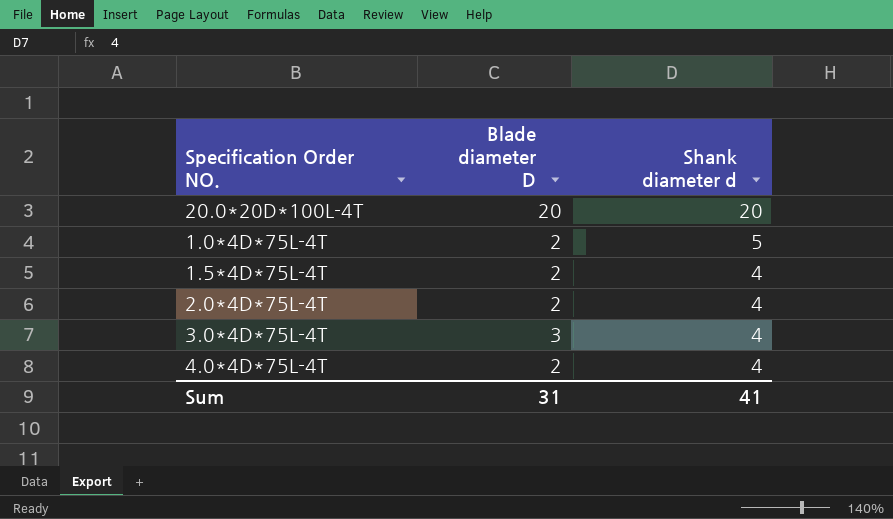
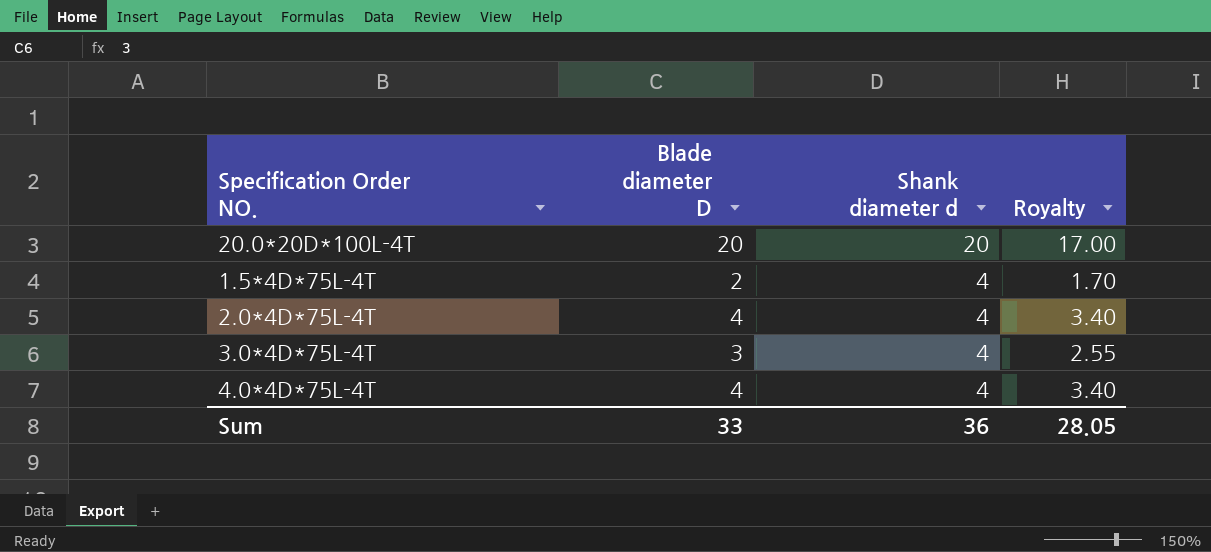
column Royalty | formula: none -> [Blade diameter D] * 0.85
row 1.0*4D*75L-4T: 2 | 5 -> none
2.0*4D*75L-4T | Blade diameter D: 2 -> 4
4.0*4D*75L-4T | Blade diameter D: 2 -> 4
Sum | Blade diameter D: 31 -> 33
Sum | Shank diameter d: 41 -> 36

